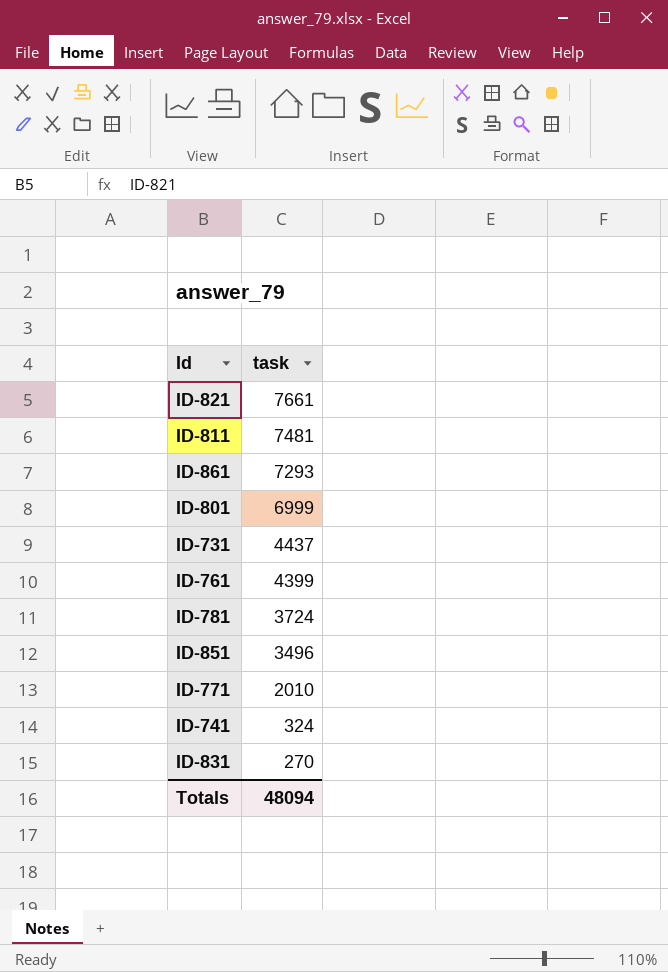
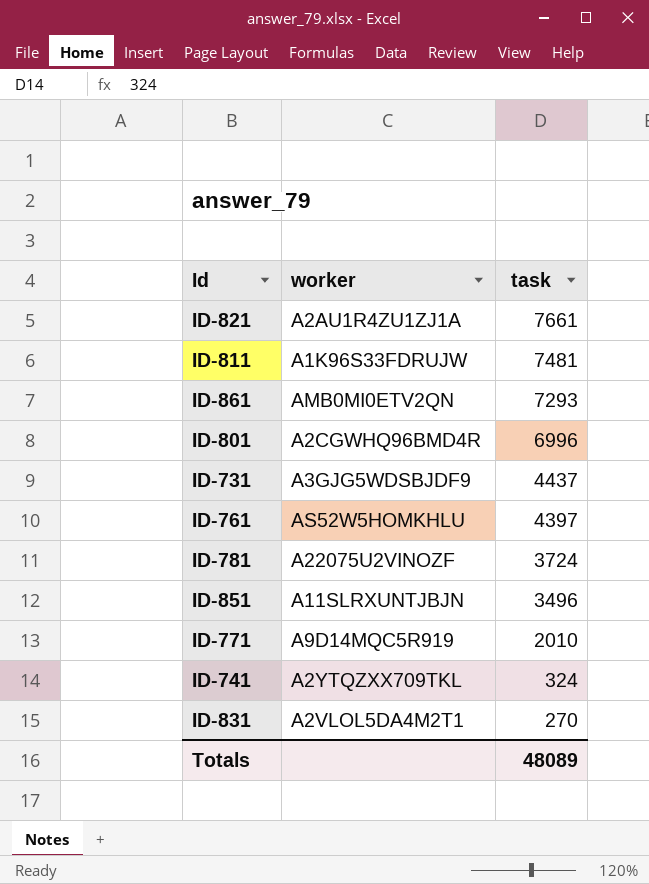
column worker | position: none -> 2
ID-801 | task: 6999 -> 6996
ID-761 | task: 4399 -> 4397
Totals | task: 48094 -> 48089

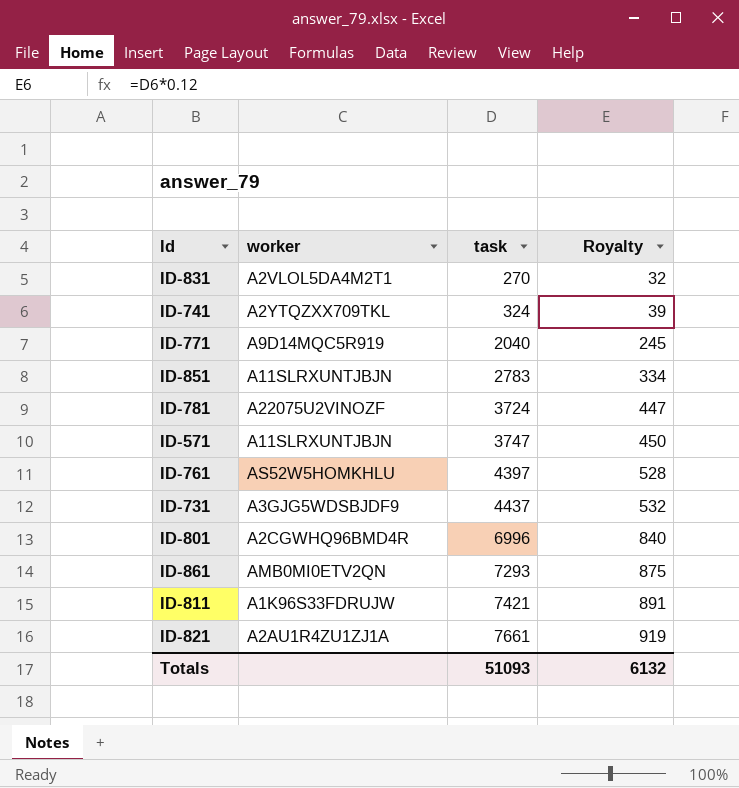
row order: task descending -> task ascending
column Royalty | formula: none -> [task] * 0.12
ID-771 | task: 2010 -> 2040
ID-851 | task: 3496 -> 2783
row ID-571: none -> A11SLRXUNTJBJN | 3747 | 450
ID-811 | task: 7481 -> 7421
Totals | task: 48089 -> 51093

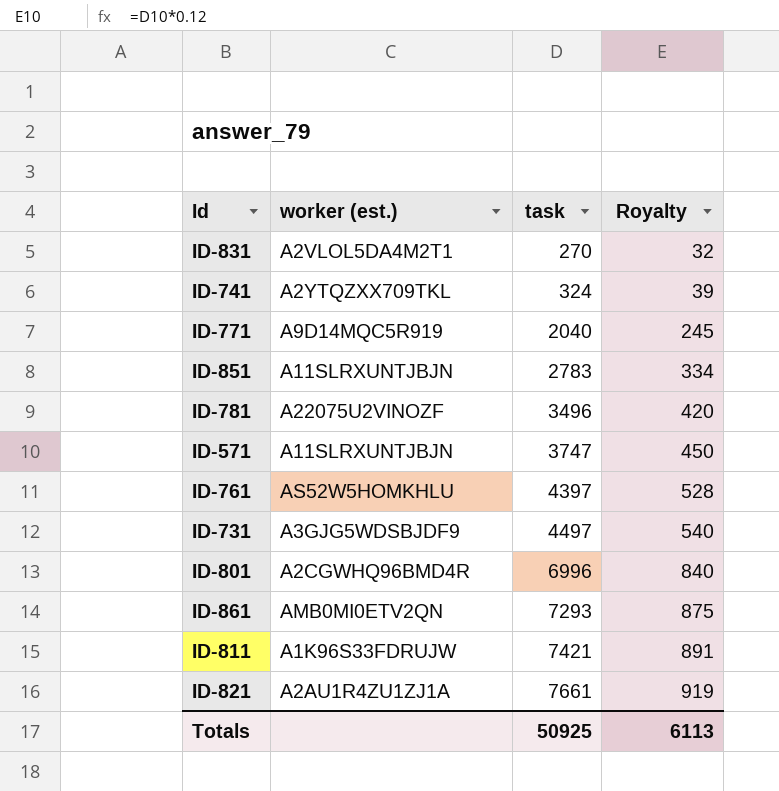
column name: worker -> worker (est.)
ID-781 | task: 3724 -> 3496
ID-781 | Royalty: 447 -> 420
ID-731 | task: 4437 -> 4497
ID-731 | Royalty: 532 -> 540
Totals | task: 51093 -> 50925
Totals | Royalty: 6132 -> 6113

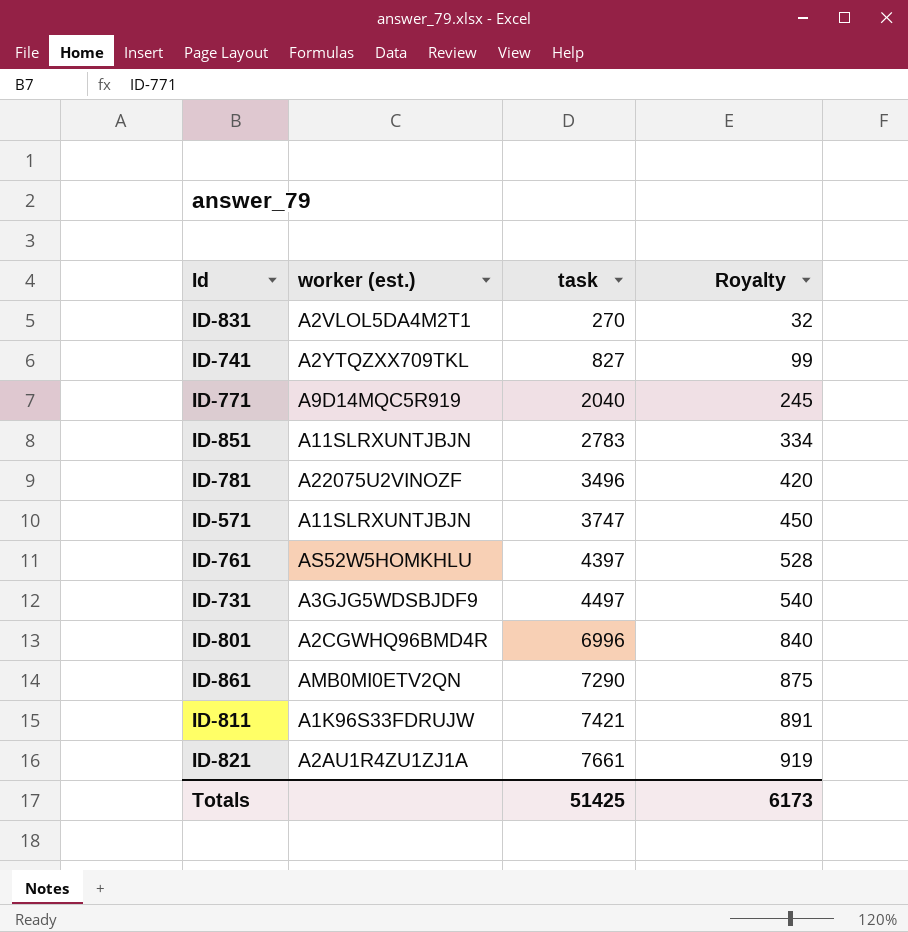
ID-741 | task: 324 -> 827
ID-741 | Royalty: 39 -> 99
ID-861 | task: 7293 -> 7290
Totals | task: 50925 -> 51425
Totals | Royalty: 6113 -> 6173

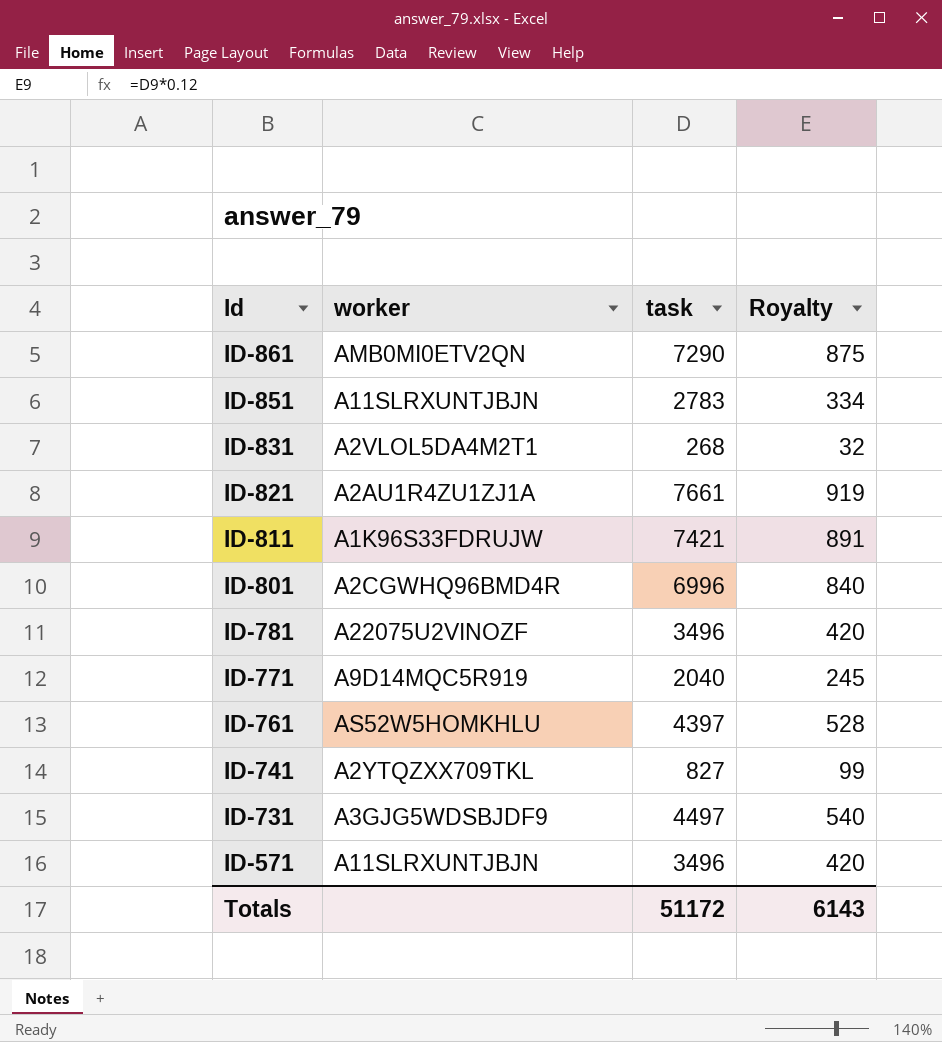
row order: task ascending -> Id descending
column name: worker (est.) -> worker
ID-831 | task: 270 -> 268
ID-571 | task: 3747 -> 3496
ID-571 | Royalty: 450 -> 420
Totals | task: 51425 -> 51172
Totals | Royalty: 6173 -> 6143

